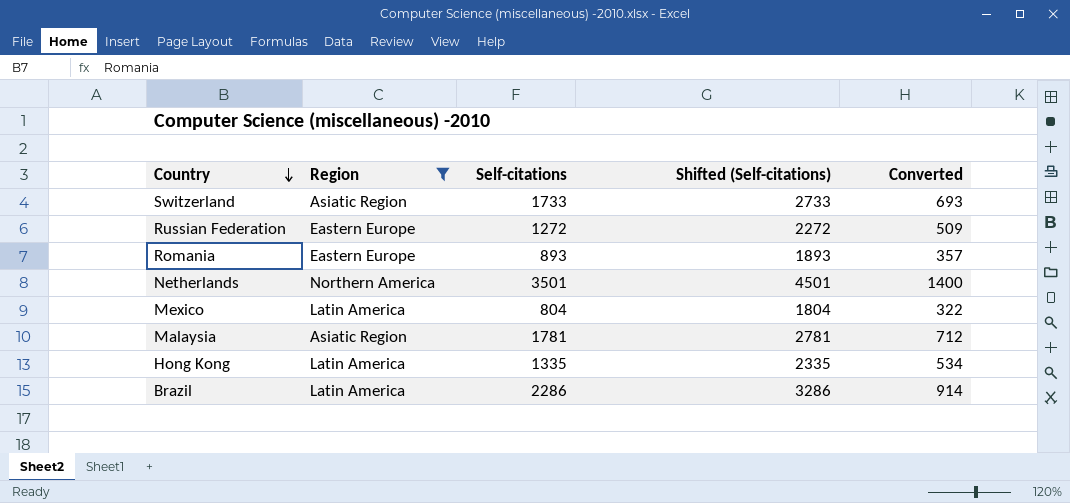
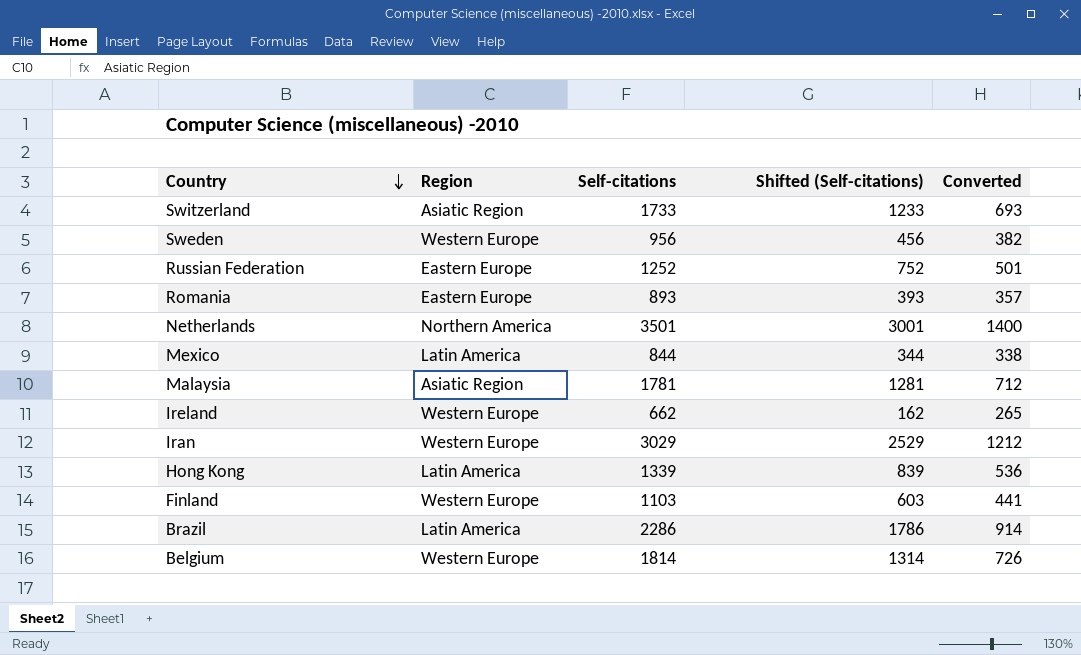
filter: Region != Western Europe -> none
column Shifted (Self-citations) | formula: [Self-citations] + 1000 -> [Self-citations] - 500
Russian Federation | Self-citations: 1272 -> 1252
Russian Federation | Converted: 509 -> 501
Mexico | Self-citations: 804 -> 844
Mexico | Converted: 322 -> 338
Hong Kong | Self-citations: 1335 -> 1339
Hong Kong | Converted: 534 -> 536

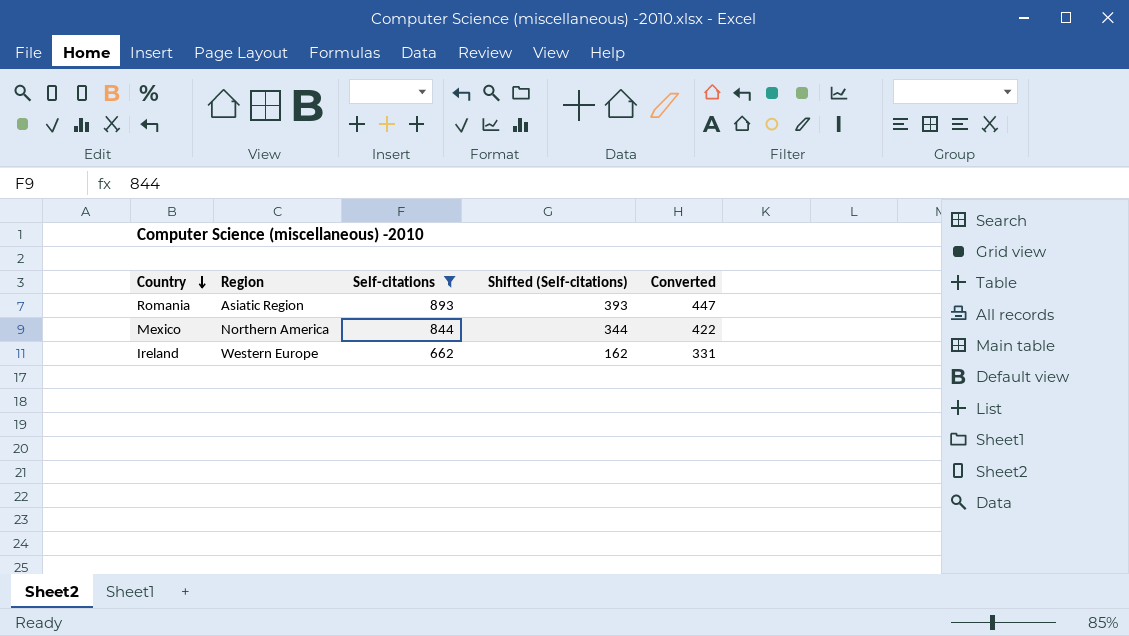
filter: none -> Self-citations <= 893
column Converted | formula: [Self-citations] * 0.4 -> [Self-citations] * 0.5
Romania | Region: Eastern Europe -> Asiatic Region
Mexico | Region: Latin America -> Northern America

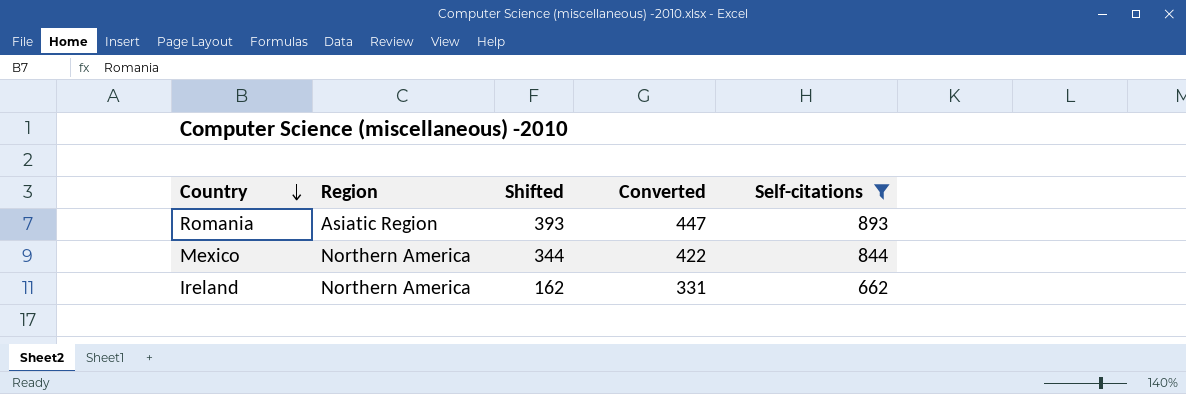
column name: Shifted (Self-citations) -> Shifted
column Self-citations | position: 3 -> 5
Ireland | Region: Western Europe -> Northern America

